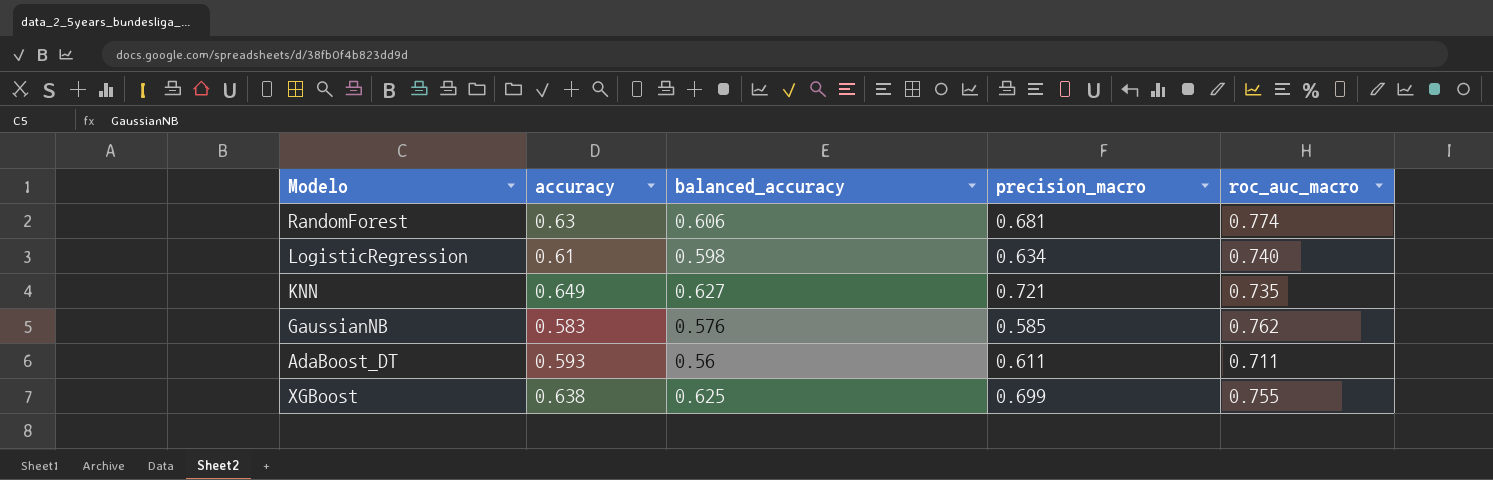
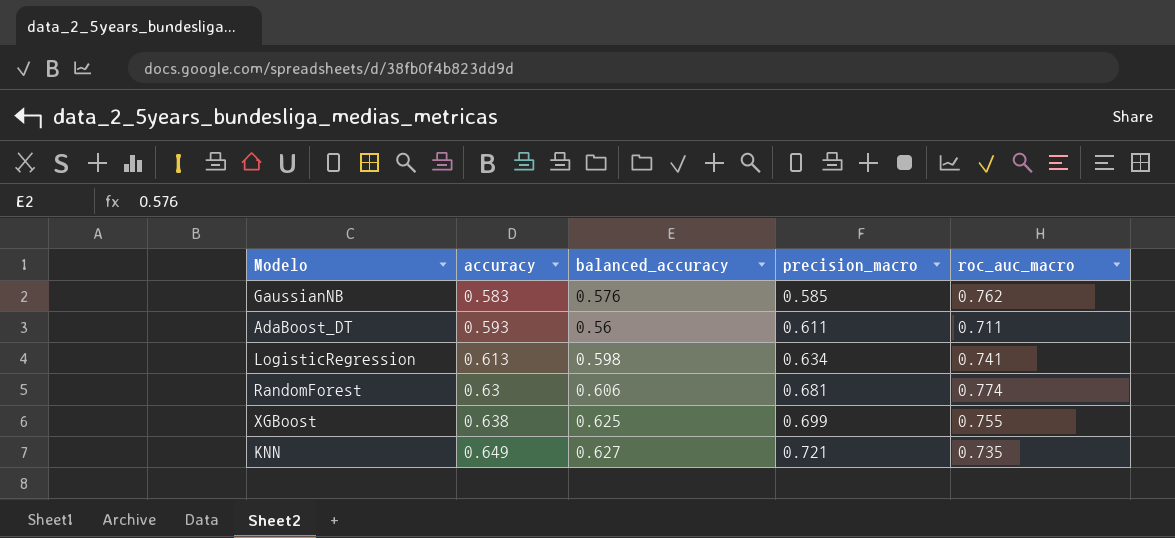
row order: none -> accuracy ascending
LogisticRegression | accuracy: 0.61 -> 0.613
LogisticRegression | roc_auc_macro: 0.740 -> 0.741

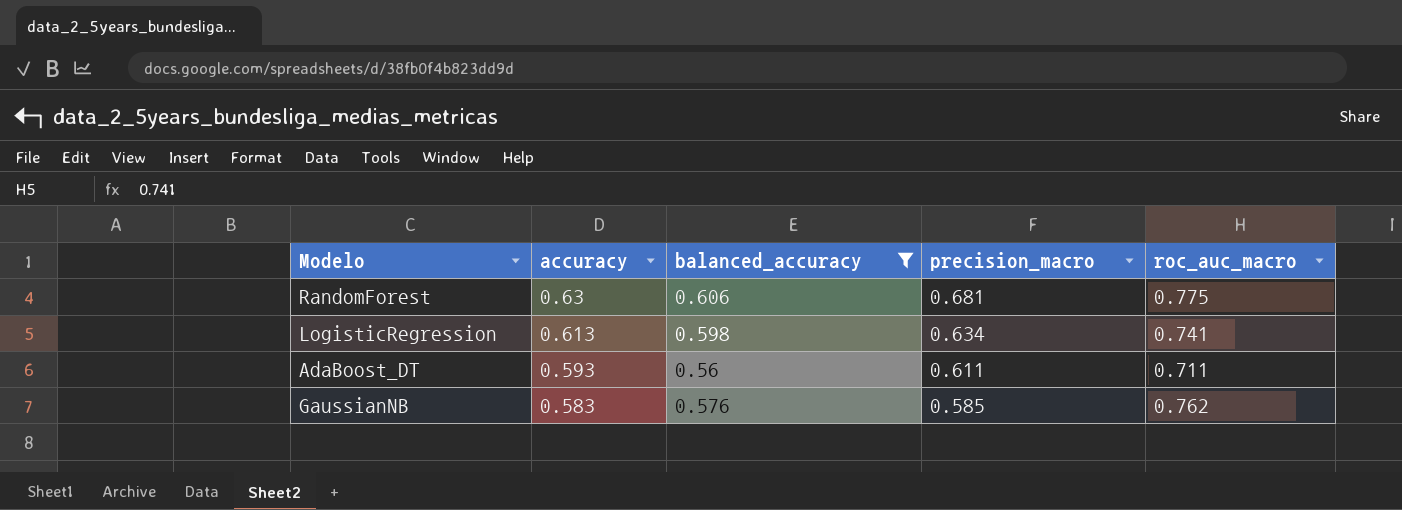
filter: none -> balanced_accuracy <= 0.606
row order: accuracy ascending -> accuracy descending
RandomForest | roc_auc_macro: 0.774 -> 0.775

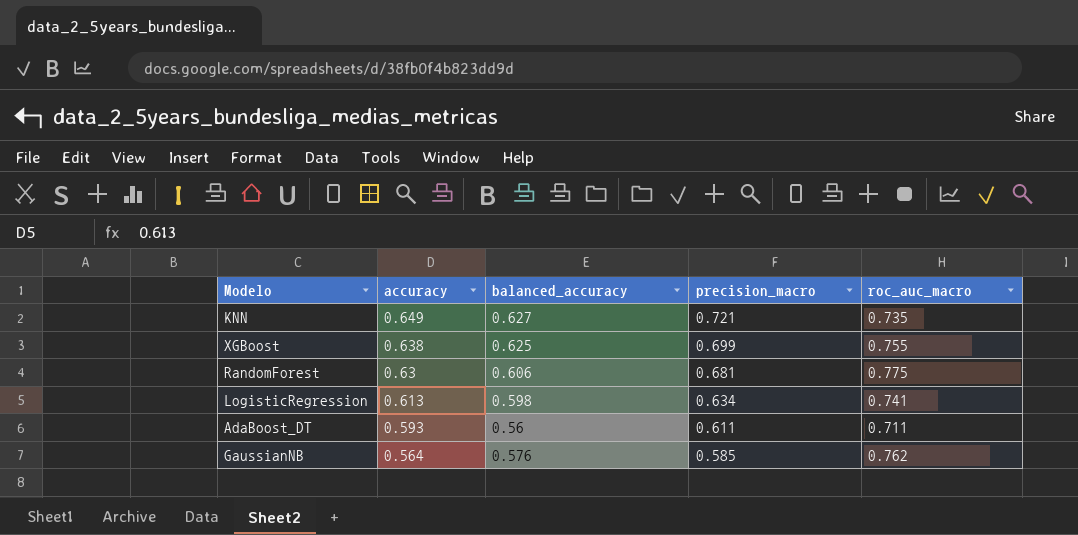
filter: balanced_accuracy <= 0.606 -> none
GaussianNB | accuracy: 0.583 -> 0.564

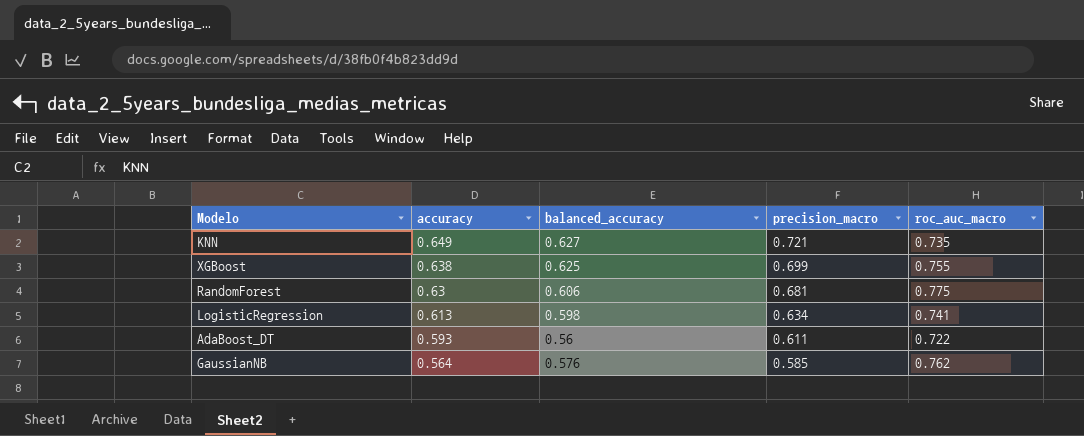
AdaBoost_DT | roc_auc_macro: 0.711 -> 0.722

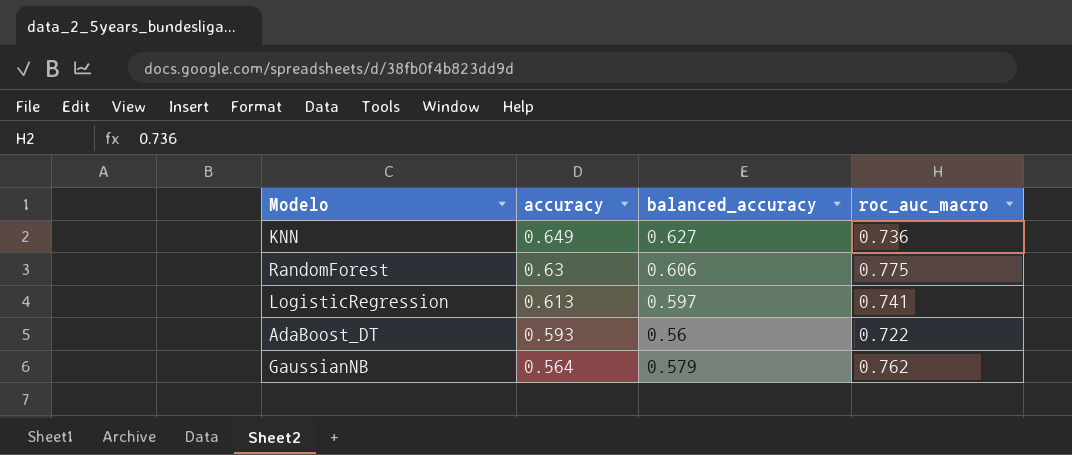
column precision_macro | position: 4 -> none
row XGBoost: 0.638 | 0.625 | 0.699 | 0.755 -> none
KNN | roc_auc_macro: 0.735 -> 0.736
LogisticRegression | balanced_accuracy: 0.598 -> 0.597
GaussianNB | balanced_accuracy: 0.576 -> 0.579

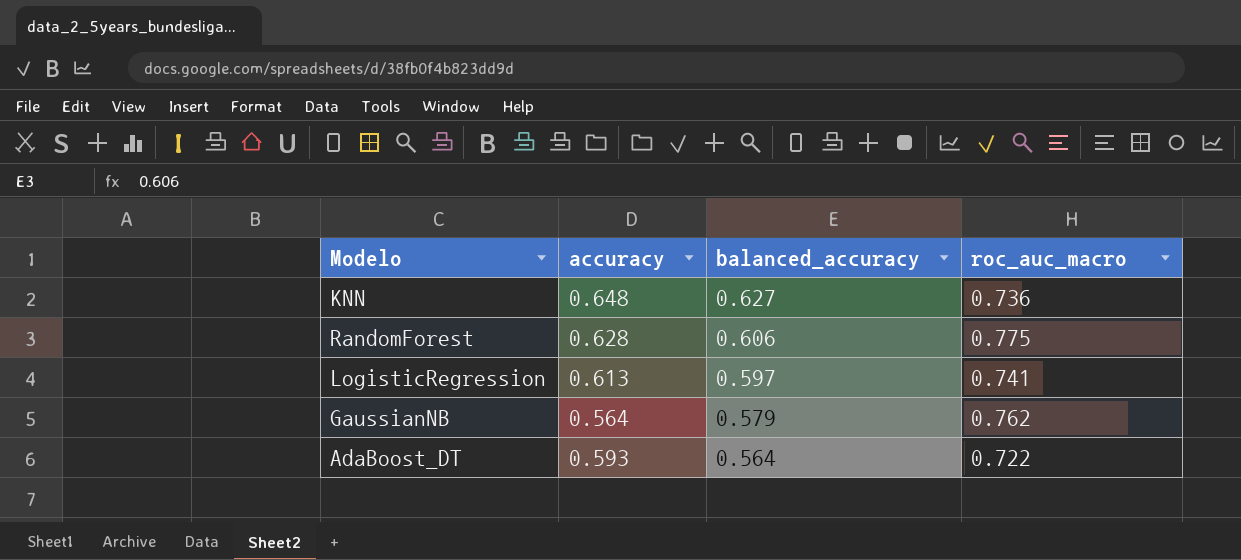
row order: accuracy descending -> balanced_accuracy descending
KNN | accuracy: 0.649 -> 0.648
RandomForest | accuracy: 0.63 -> 0.628
AdaBoost_DT | balanced_accuracy: 0.56 -> 0.564

